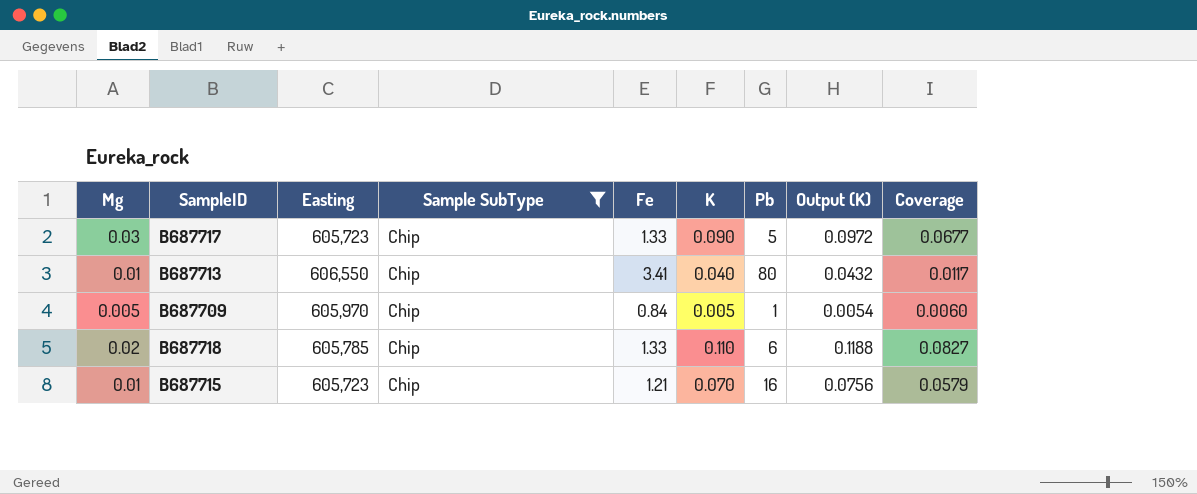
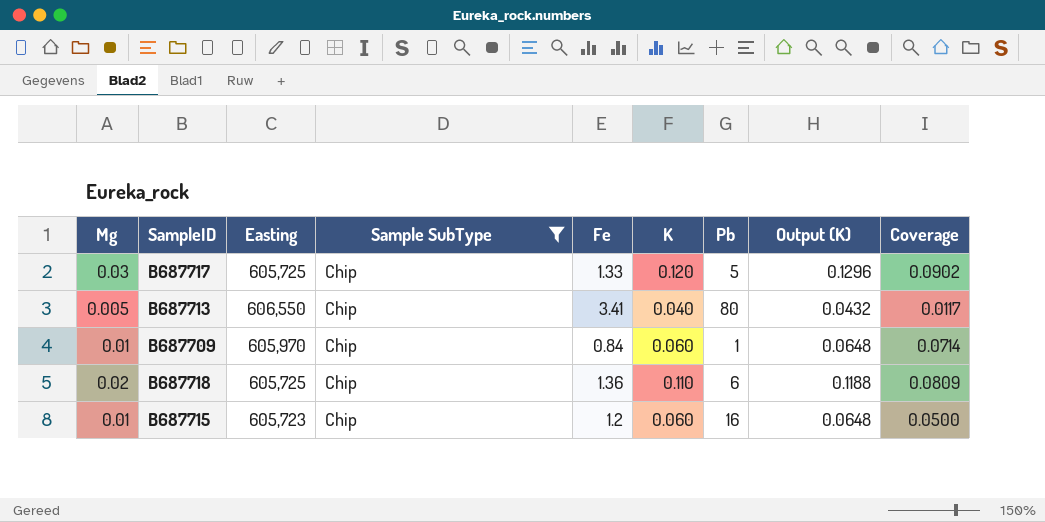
B687717 | Easting: 605,723 -> 605,725
B687717 | K: 0.090 -> 0.120
B687717 | Output (K): 0.0972 -> 0.1296
B687717 | Coverage: 0.0677 -> 0.0902
B687713 | Mg: 0.01 -> 0.005
B687709 | Mg: 0.005 -> 0.01
B687709 | K: 0.005 -> 0.060
B687709 | Output (K): 0.0054 -> 0.0648
B687709 | Coverage: 0.0060 -> 0.0714
B687718 | Easting: 605,785 -> 605,725
B687718 | Fe: 1.33 -> 1.36
B687718 | Coverage: 0.0827 -> 0.0809
B687715 | Fe: 1.21 -> 1.2
B687715 | K: 0.070 -> 0.060
B687715 | Output (K): 0.0756 -> 0.0648
B687715 | Coverage: 0.0579 -> 0.0500

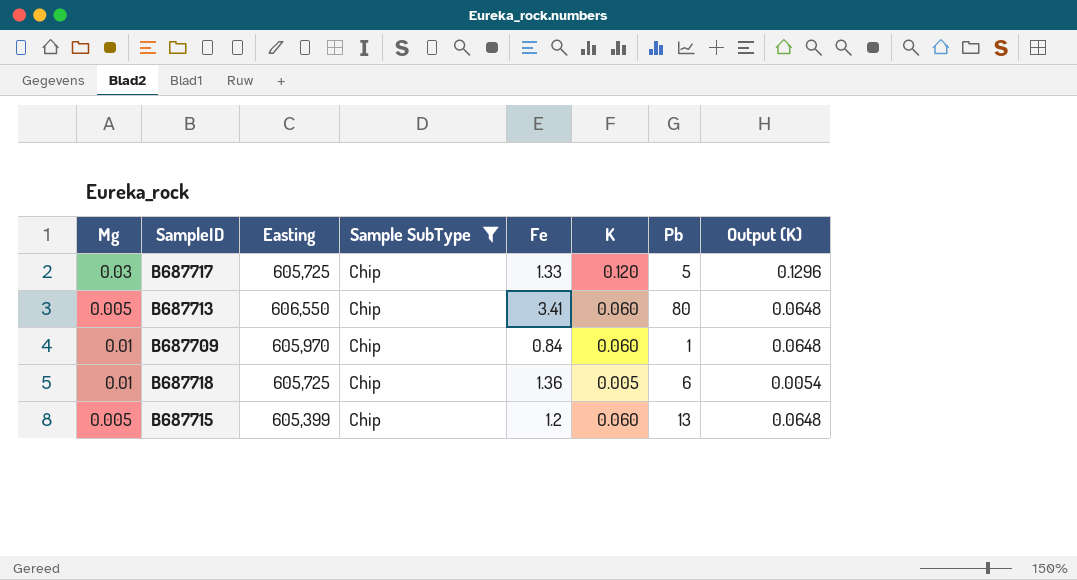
column Coverage | formula: [K] / [Fe] -> none
B687713 | K: 0.040 -> 0.060
B687713 | Output (K): 0.0432 -> 0.0648
B687718 | Mg: 0.02 -> 0.01
B687718 | K: 0.110 -> 0.005
B687718 | Output (K): 0.1188 -> 0.0054
B687715 | Mg: 0.01 -> 0.005
B687715 | Easting: 605,723 -> 605,399
B687715 | Pb: 16 -> 13

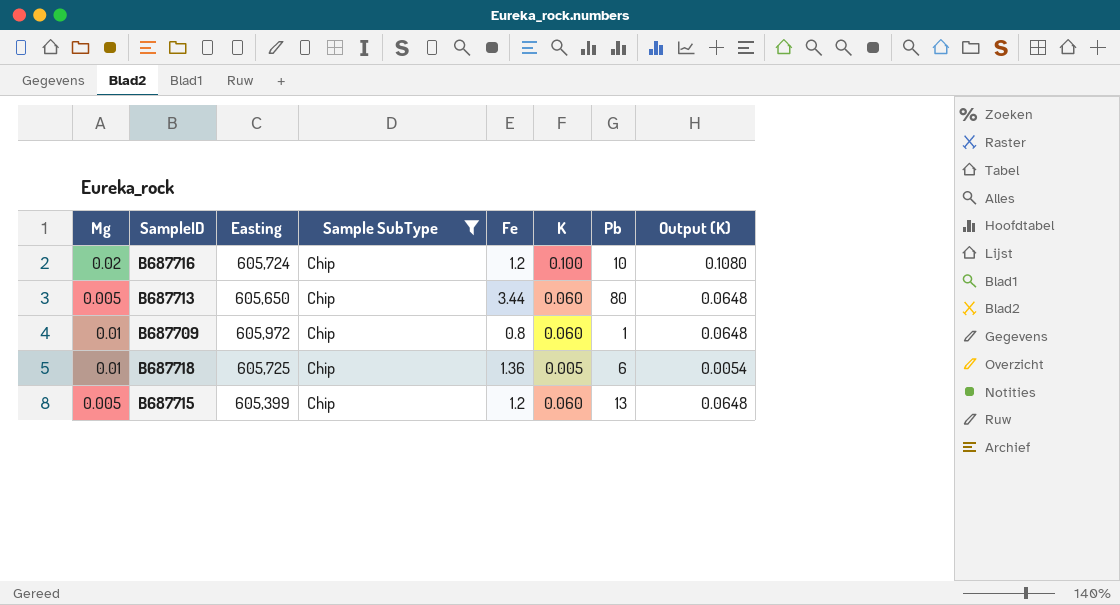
row B687717: 0.03 | 605,725 | Chip | 1.33 | 0.120 | 5 | 0.1296 -> none
row B687716: none -> 0.02 | 605,724 | Chip | 1.2 | 0.100 | 10 | 0.1080
B687713 | Easting: 606,550 -> 605,650
B687713 | Fe: 3.41 -> 3.44
B687709 | Easting: 605,970 -> 605,972
B687709 | Fe: 0.84 -> 0.8

